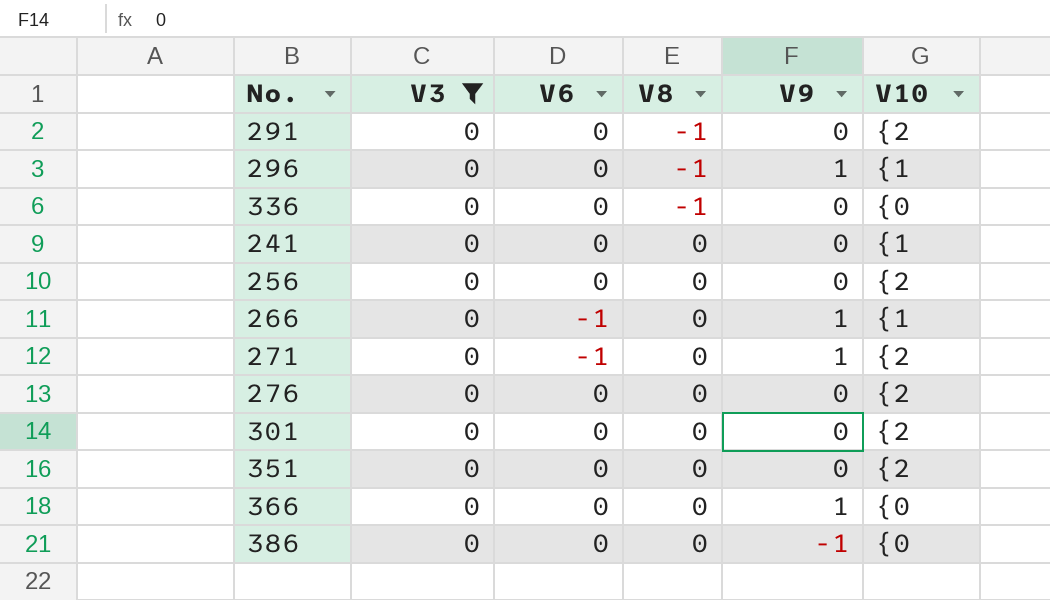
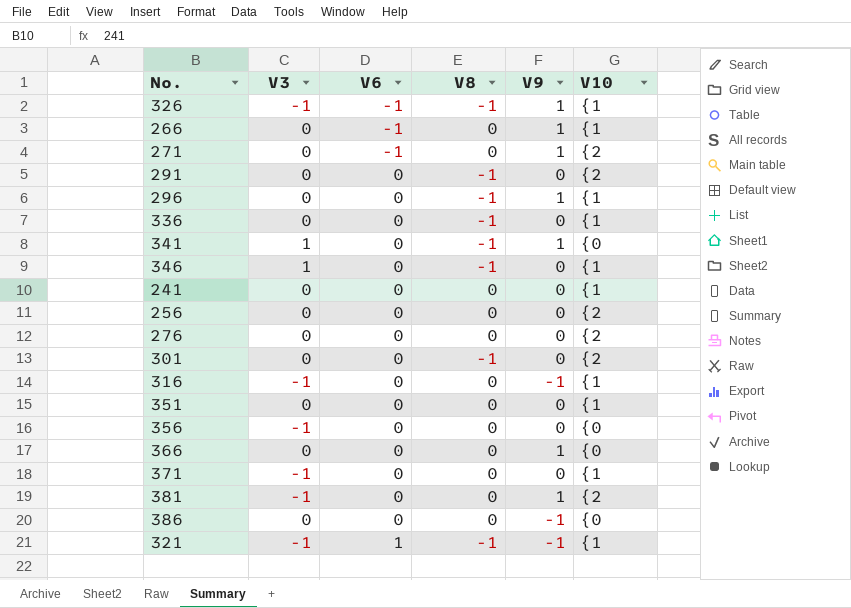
filter: V3 = 0 -> none
row order: V8 ascending -> V6 ascending
336 | V10: {0 -> {1
301 | V8: 0 -> -1
351 | V10: {2 -> {1

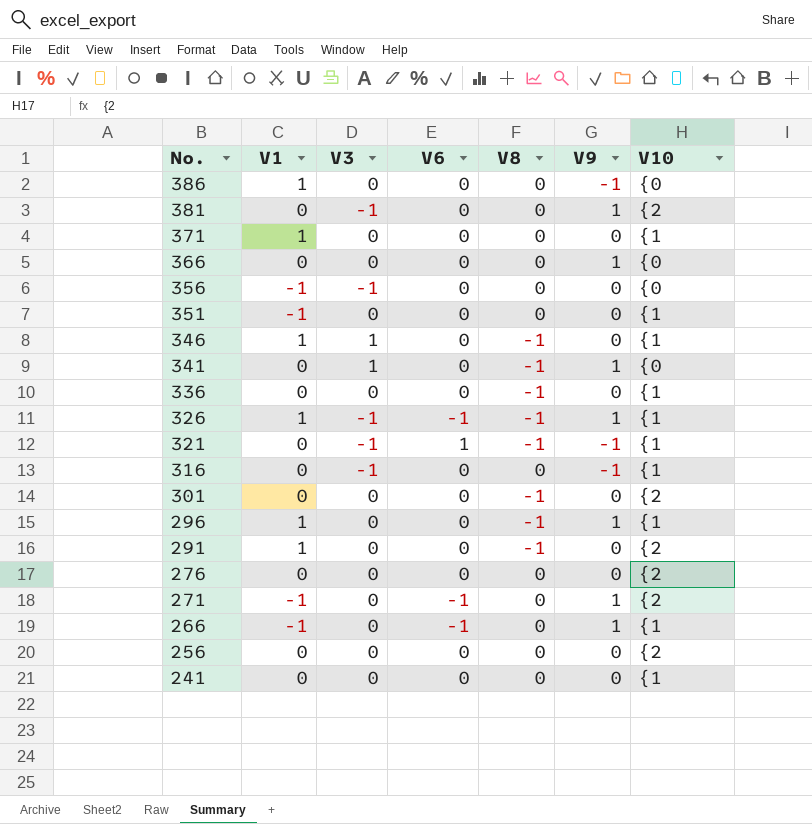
row order: V6 ascending -> No. descending
column V1 | position: none -> 2
371 | V3: -1 -> 0

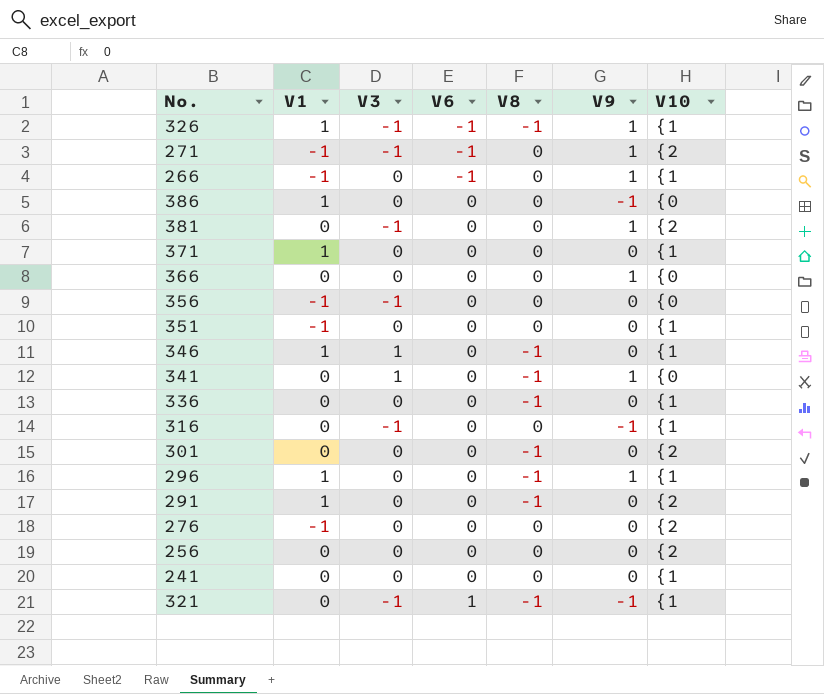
row order: No. descending -> V6 ascending
271 | V3: 0 -> -1
276 | V1: 0 -> -1

